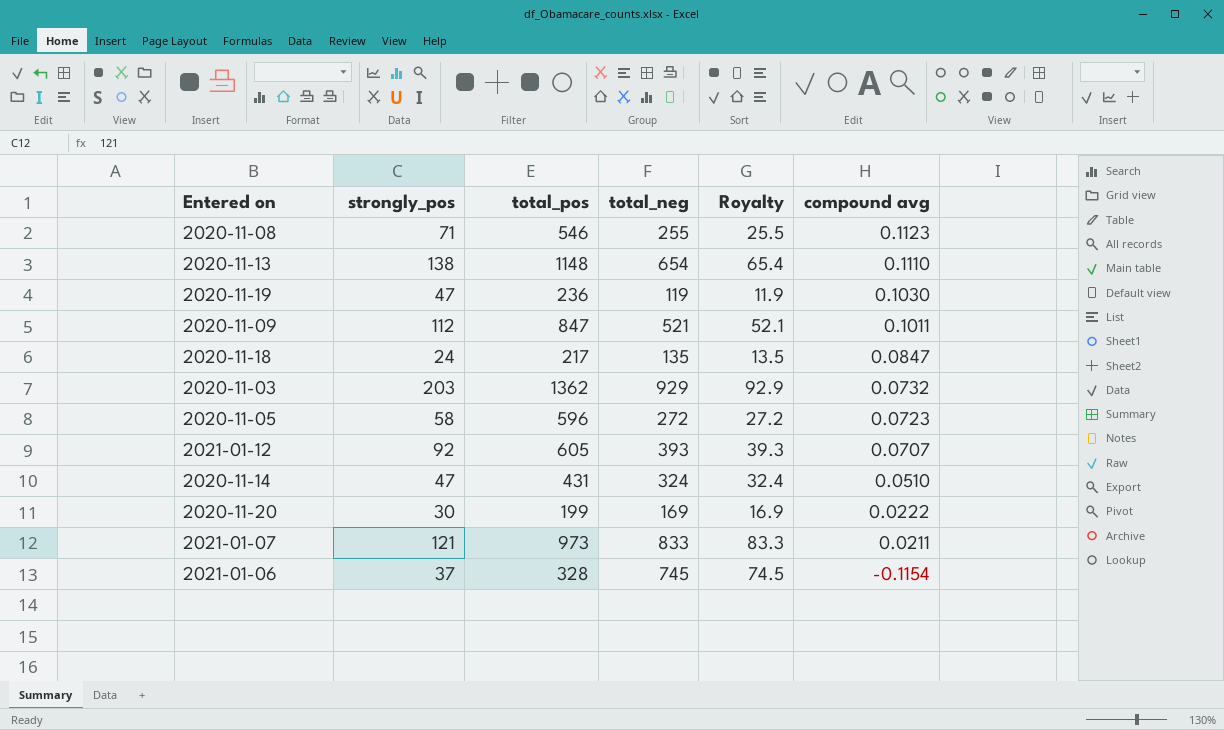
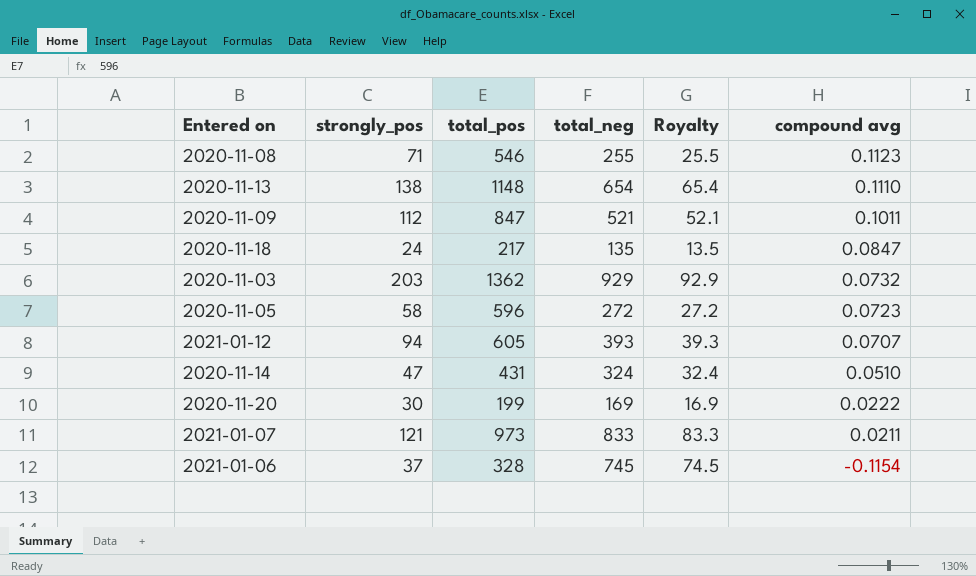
row 2020-11-19: 47 | 236 | 119 | 11.9 | 0.1030 -> none
2021-01-12 | strongly_pos: 92 -> 94

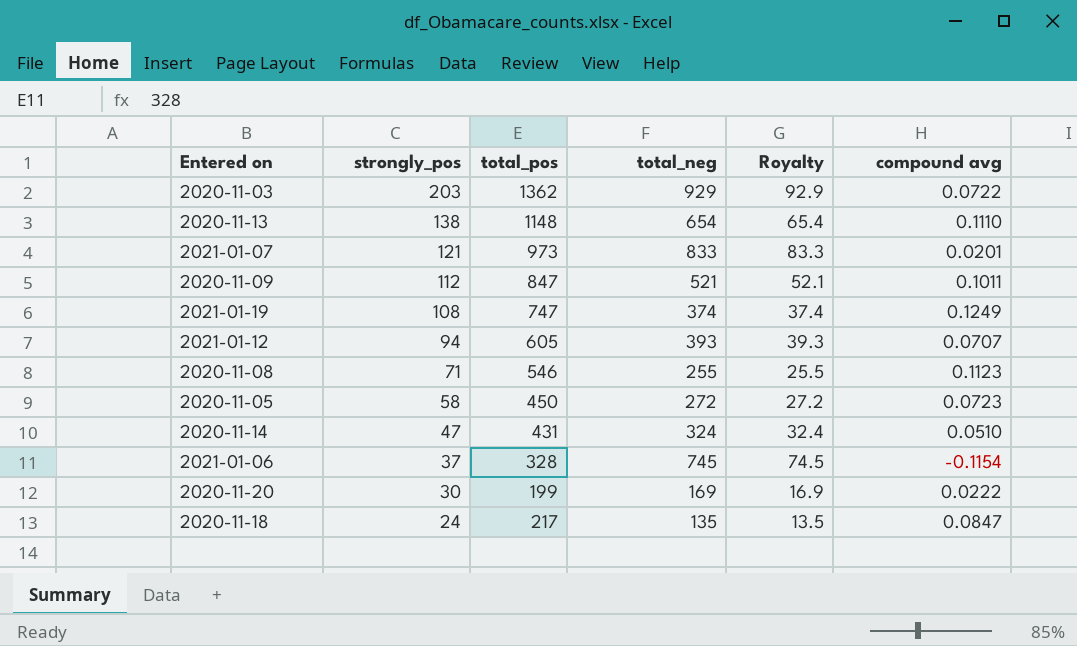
row order: compound avg descending -> strongly_pos descending
2020-11-03 | compound avg: 0.0732 -> 0.0722
2021-01-07 | compound avg: 0.0211 -> 0.0201
row 2021-01-19: none -> 108 | 747 | 374 | 37.4 | 0.1249
2020-11-05 | total_pos: 596 -> 450

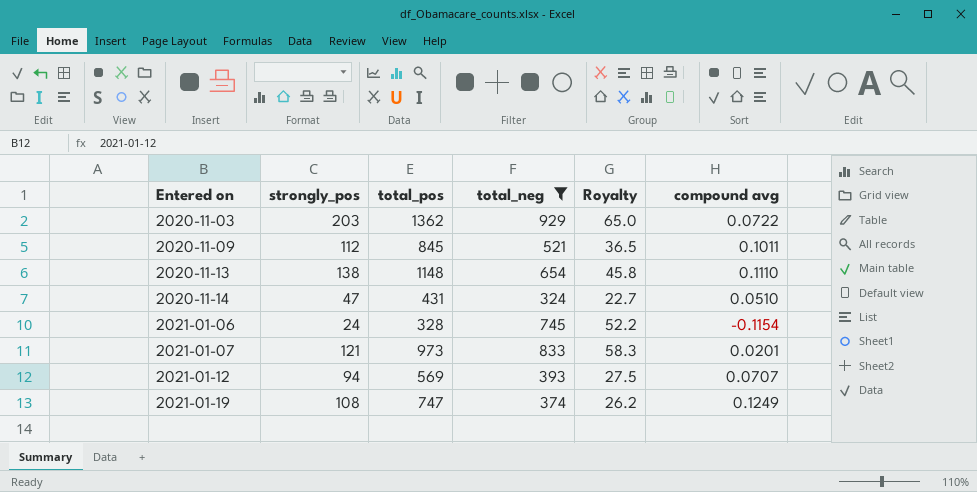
filter: none -> total_neg >= 324
row order: strongly_pos descending -> Entered on ascending
column Royalty | formula: [total_neg] * 0.1 -> [total_neg] * 0.07
2020-11-09 | total_pos: 847 -> 845
2021-01-06 | strongly_pos: 37 -> 24
2021-01-12 | total_pos: 605 -> 569

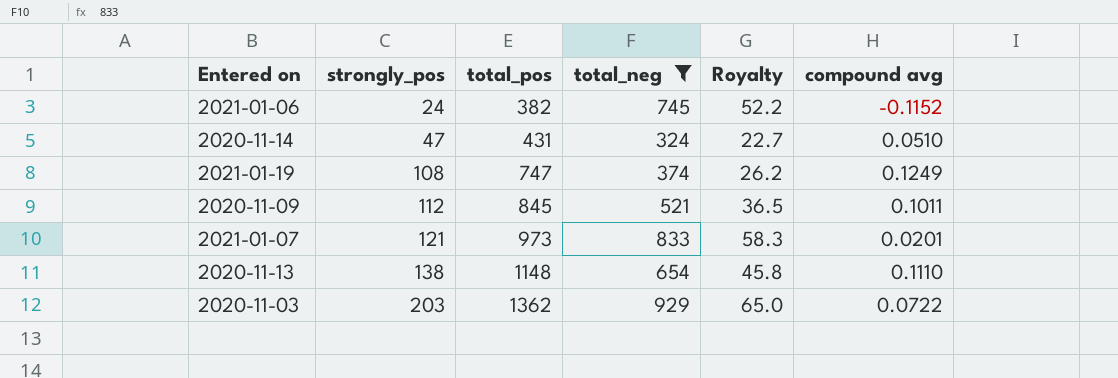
row order: Entered on ascending -> strongly_pos ascending
row 2021-01-12: 94 | 569 | 393 | 27.5 | 0.0707 -> none
2021-01-06 | total_pos: 328 -> 382
2021-01-06 | compound avg: -0.1154 -> -0.1152

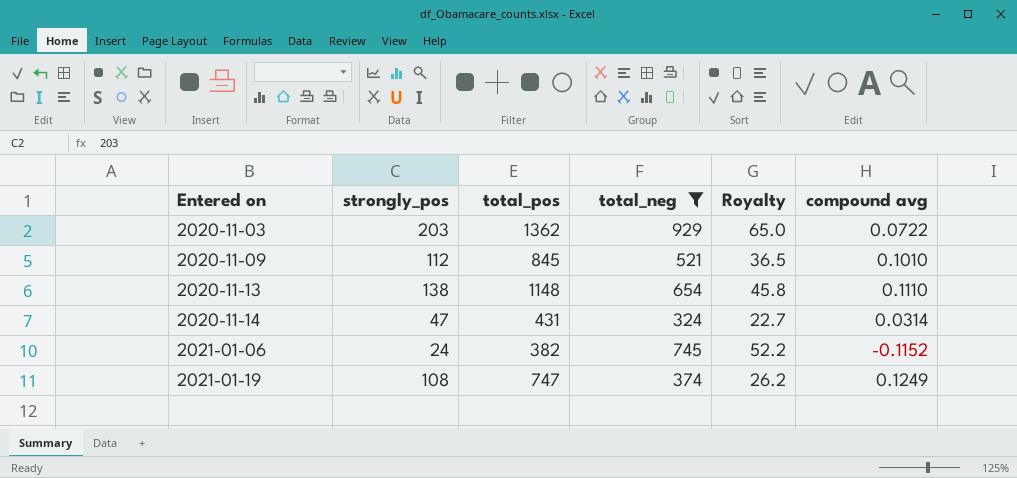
row order: strongly_pos ascending -> Entered on ascending
row 2021-01-07: 121 | 973 | 833 | 58.3 | 0.0201 -> none
2020-11-09 | compound avg: 0.1011 -> 0.1010
2020-11-14 | compound avg: 0.0510 -> 0.0314

